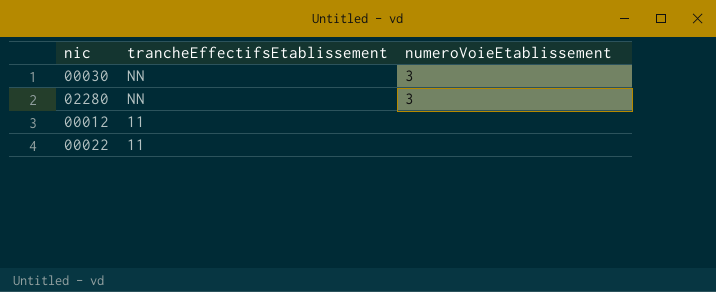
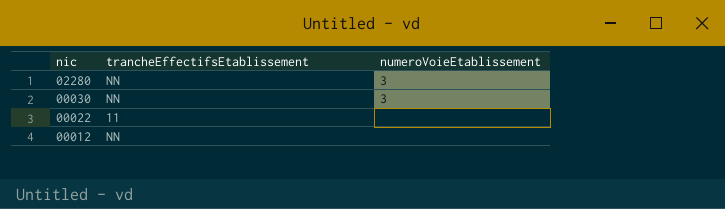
row order: trancheEffectifsEtablissement descending -> nic descending
00012 | trancheEffectifsEtablissement: 11 -> NN

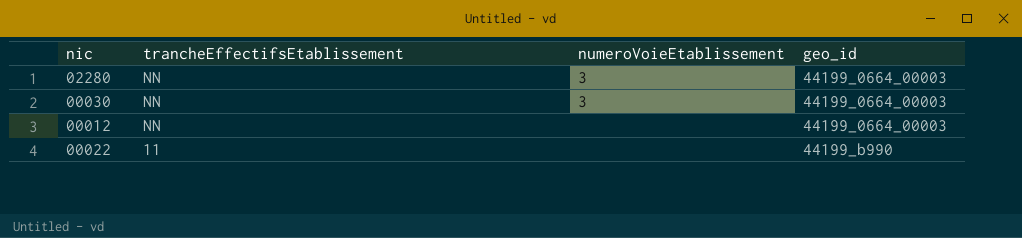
row order: nic descending -> trancheEffectifsEtablissement descending
column geo_id | position: none -> 4

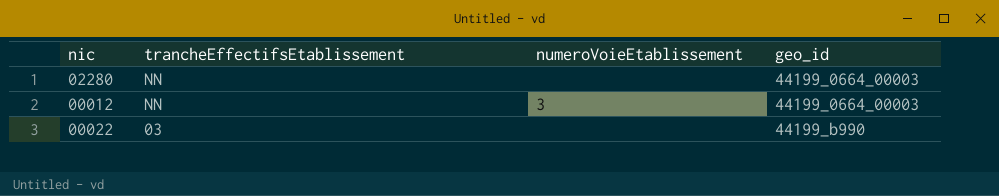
row 00030: NN | 3 | 44199_0664_00003 -> none
02280 | numeroVoieEtablissement: 3 -> none
00012 | numeroVoieEtablissement: none -> 3
00022 | trancheEffectifsEtablissement: 11 -> 03

